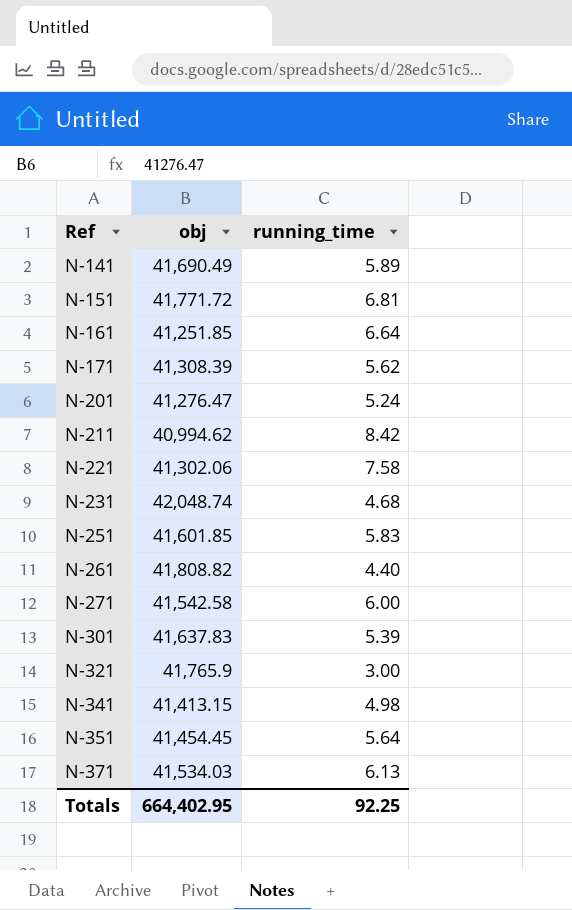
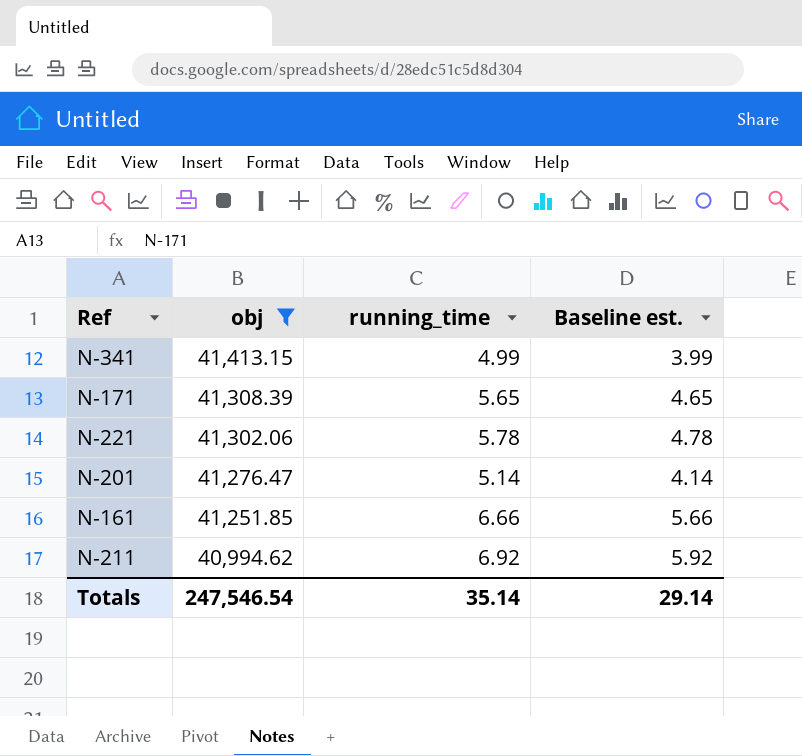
filter: none -> obj <= 41,413.15
row order: Ref ascending -> obj descending
column Baseline est. | formula: none -> [running_time] - 1
N-341 | running_time: 4.98 -> 4.99
N-171 | running_time: 5.62 -> 5.65
N-221 | running_time: 7.58 -> 5.78
N-201 | running_time: 5.24 -> 5.14
N-161 | running_time: 6.64 -> 6.66
N-211 | running_time: 8.42 -> 6.92
Totals | obj: 664,402.95 -> 247,546.54
Totals | running_time: 92.25 -> 35.14

